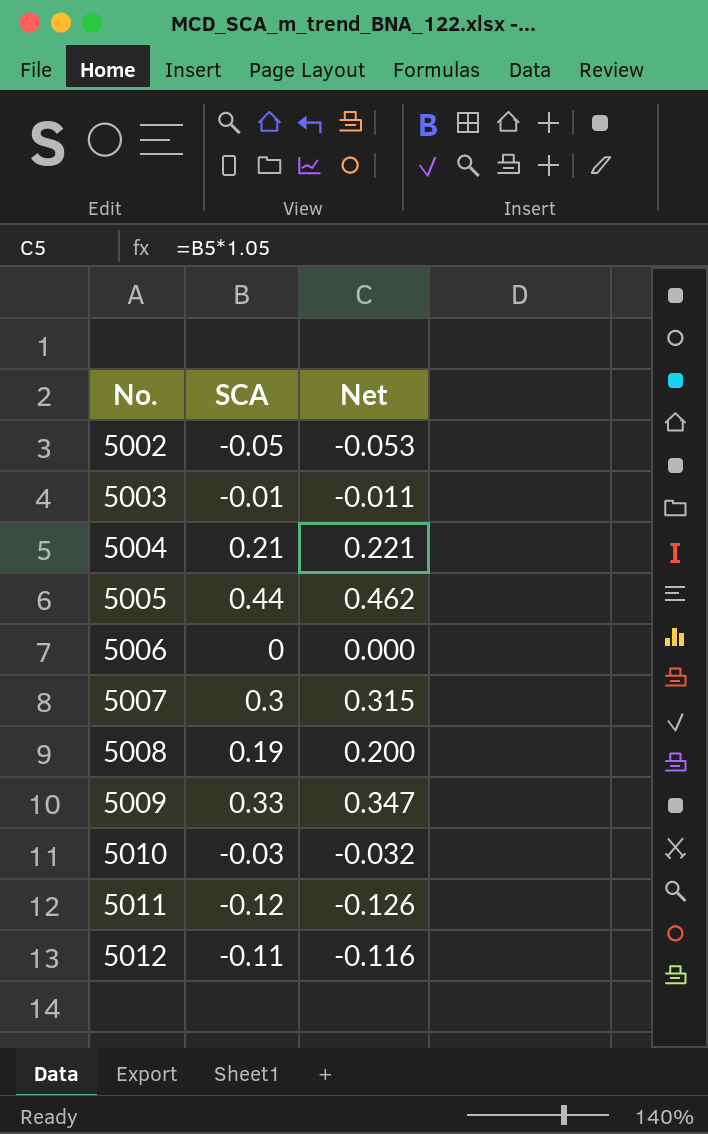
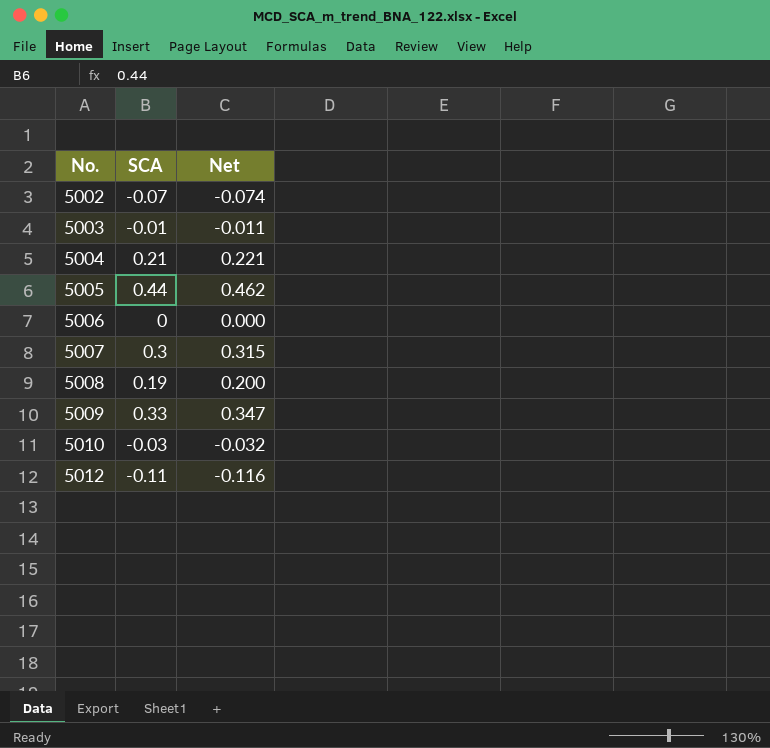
row 5011: -0.12 | -0.126 -> none
5002 | SCA: -0.05 -> -0.07
5002 | Net: -0.053 -> -0.074

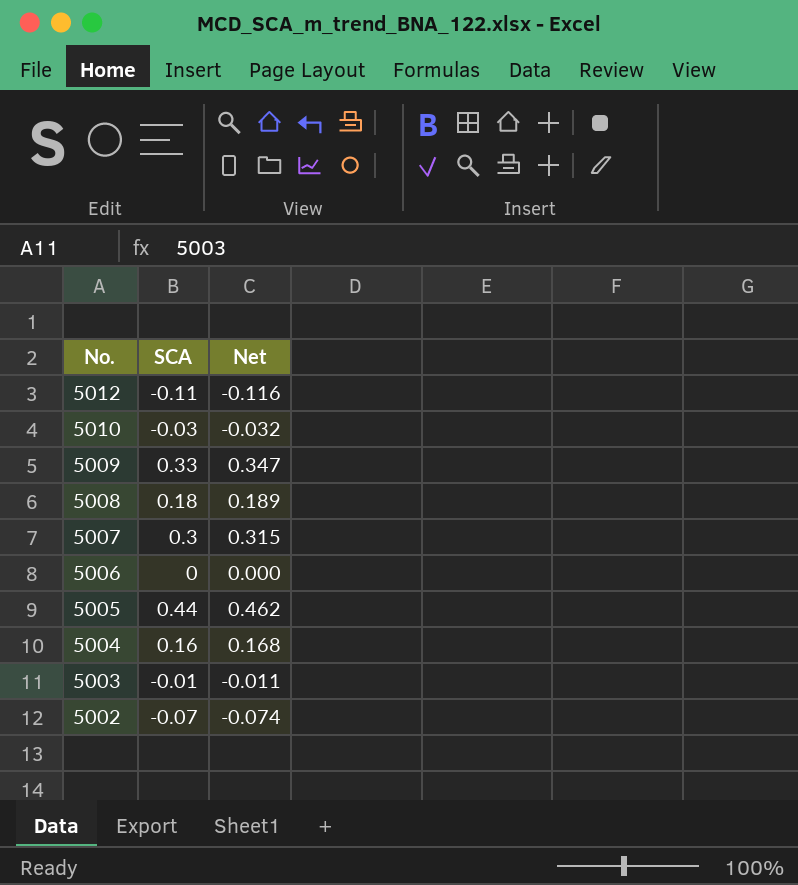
row order: No. ascending -> No. descending
5008 | SCA: 0.19 -> 0.18
5008 | Net: 0.200 -> 0.189
5004 | SCA: 0.21 -> 0.16
5004 | Net: 0.221 -> 0.168

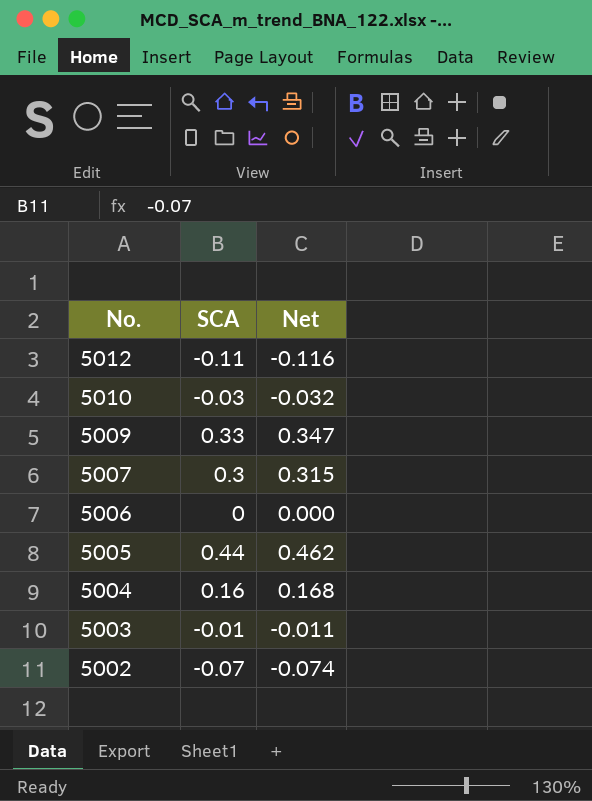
row 5008: 0.18 | 0.189 -> none

